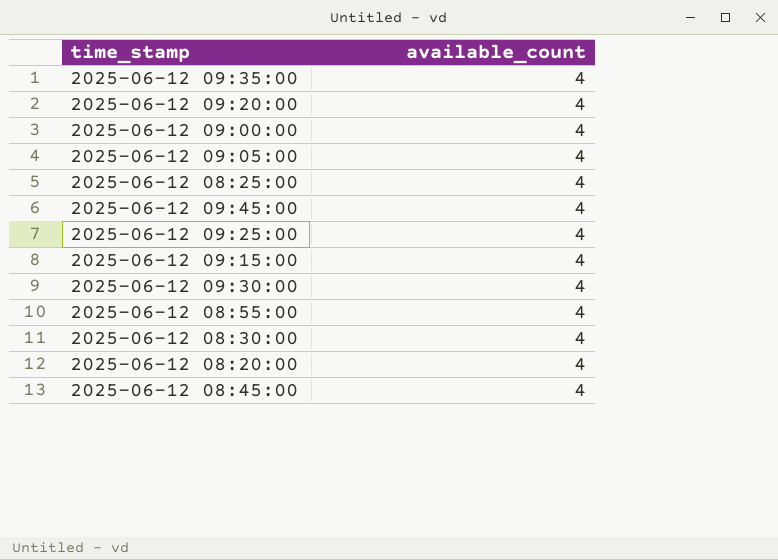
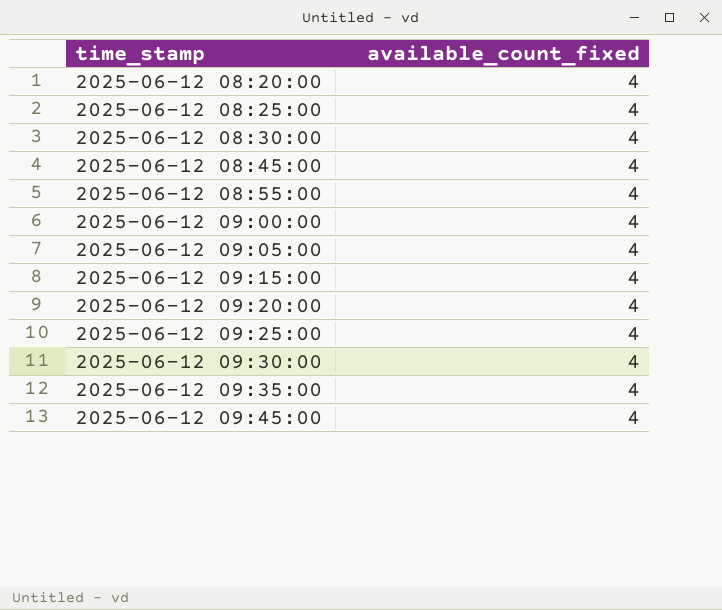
row order: none -> time_stamp ascending
column name: available_count -> available_count_fixed

